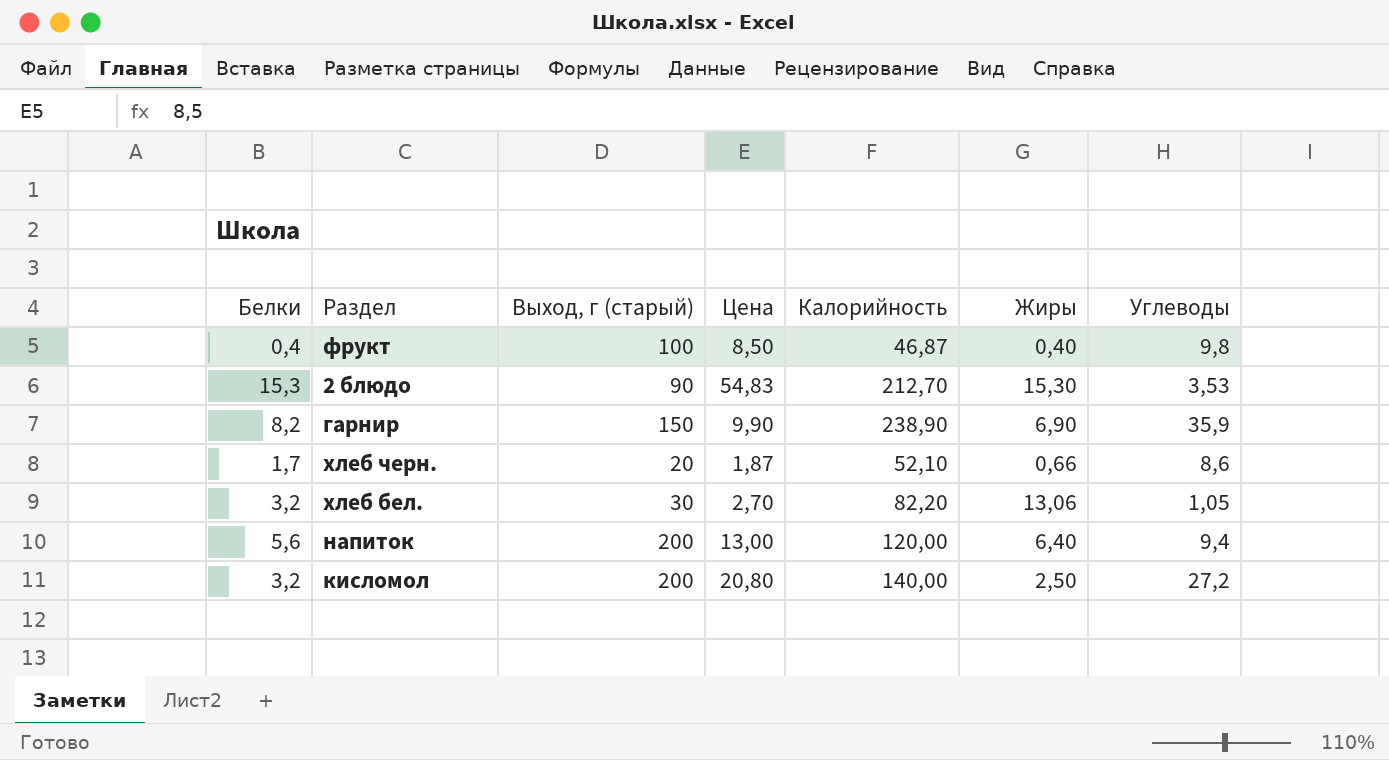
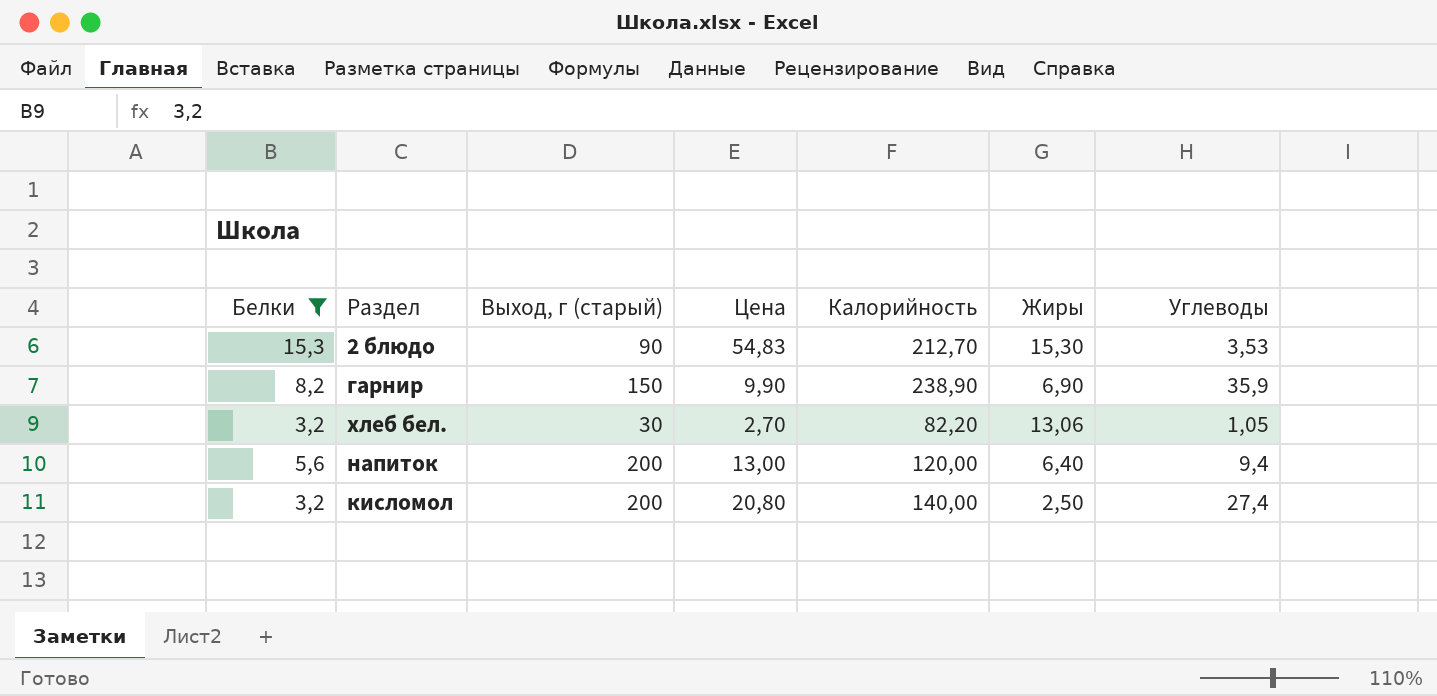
filter: none -> Белки >= 3,2
кисломол | Углеводы: 27,2 -> 27,4

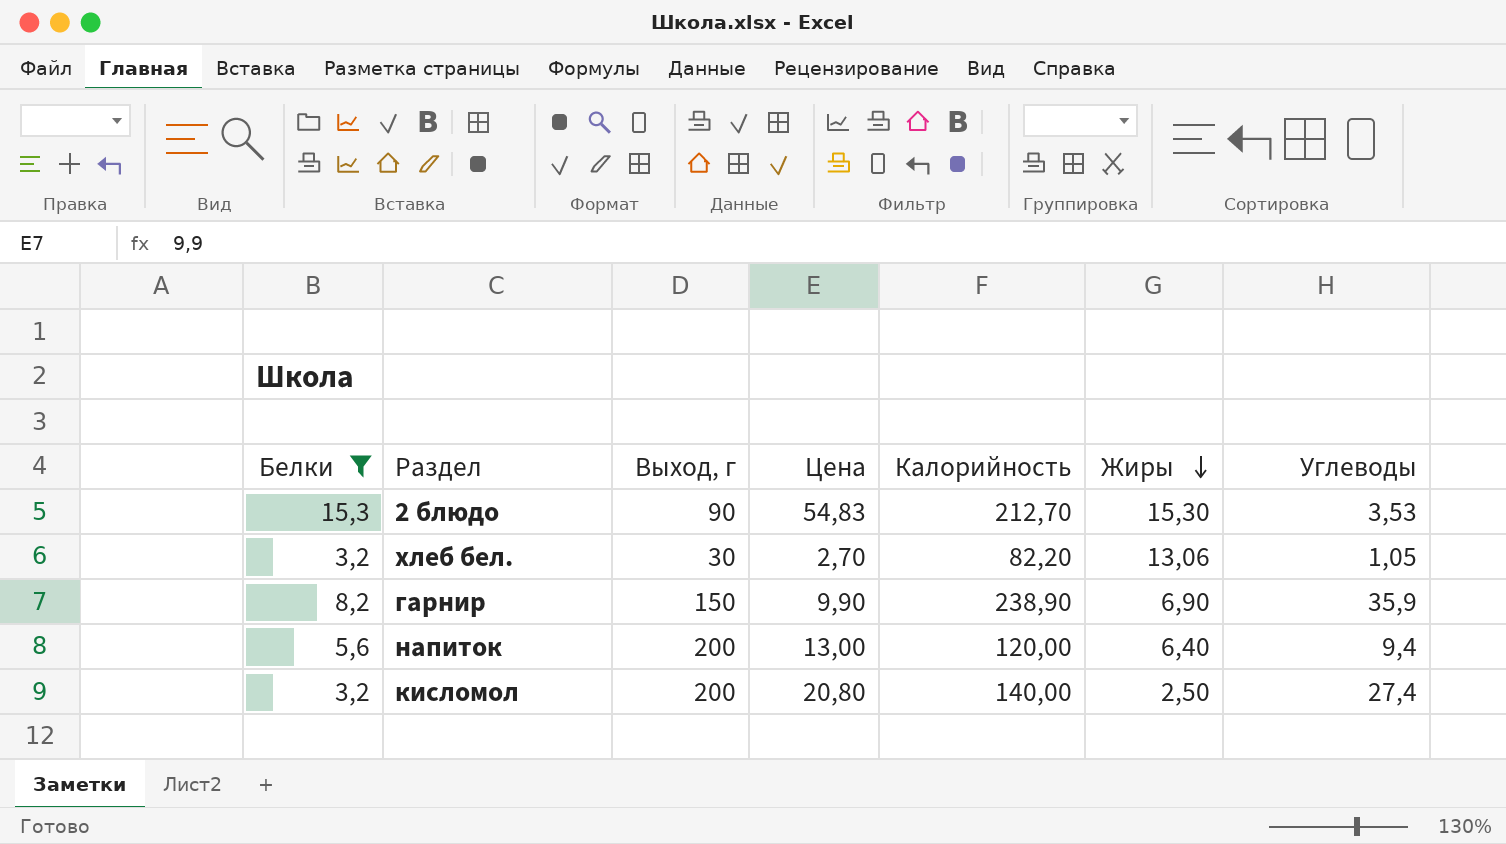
row order: none -> Жиры descending
column name: Выход, г (старый) -> Выход, г

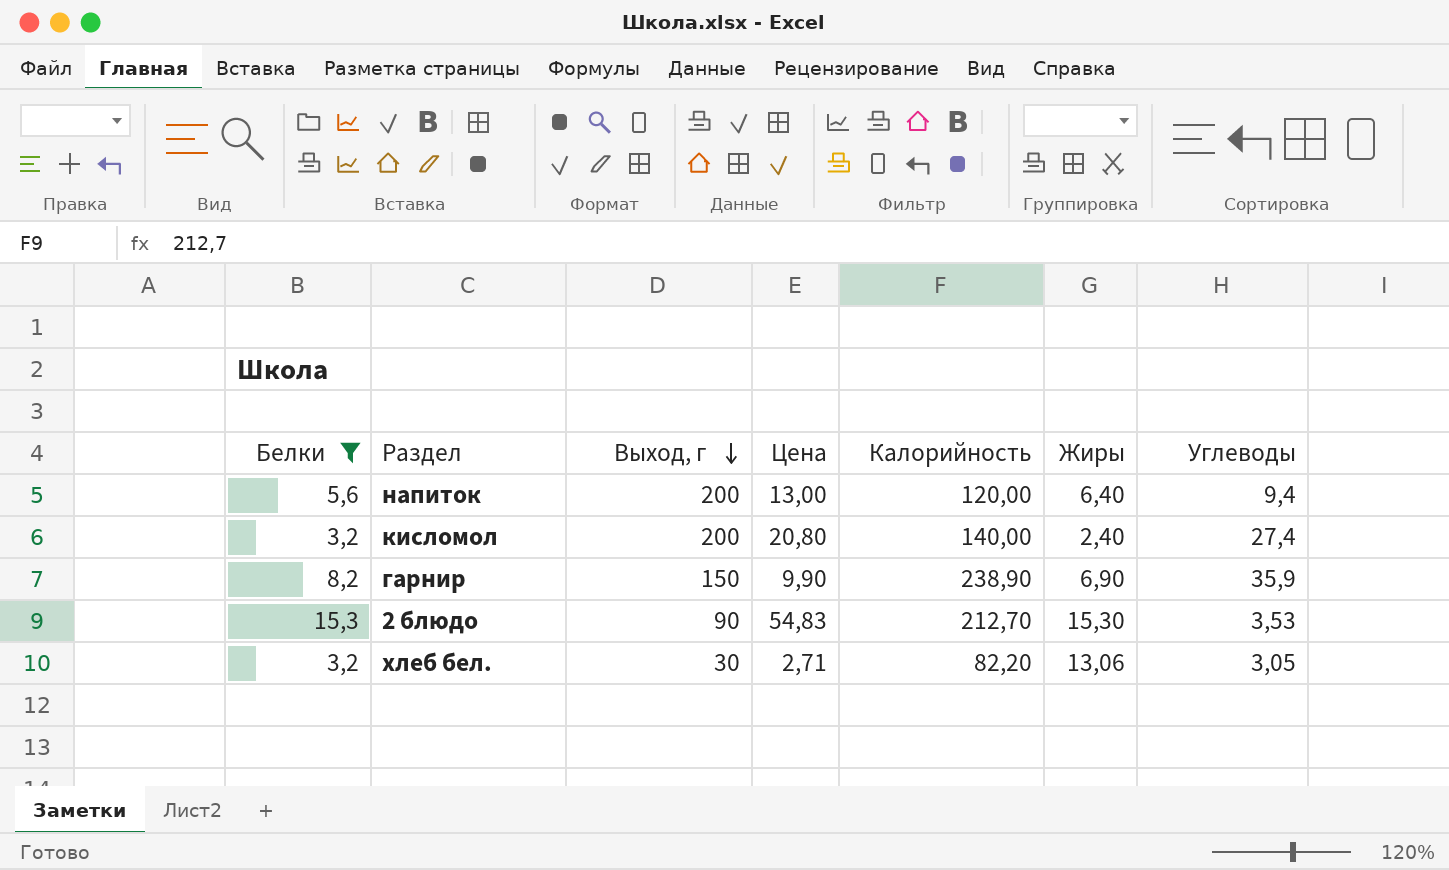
row order: Жиры descending -> Выход, г descending
кисломол | Жиры: 2,50 -> 2,40
хлеб бел. | Цена: 2,70 -> 2,71
хлеб бел. | Углеводы: 1,05 -> 3,05

